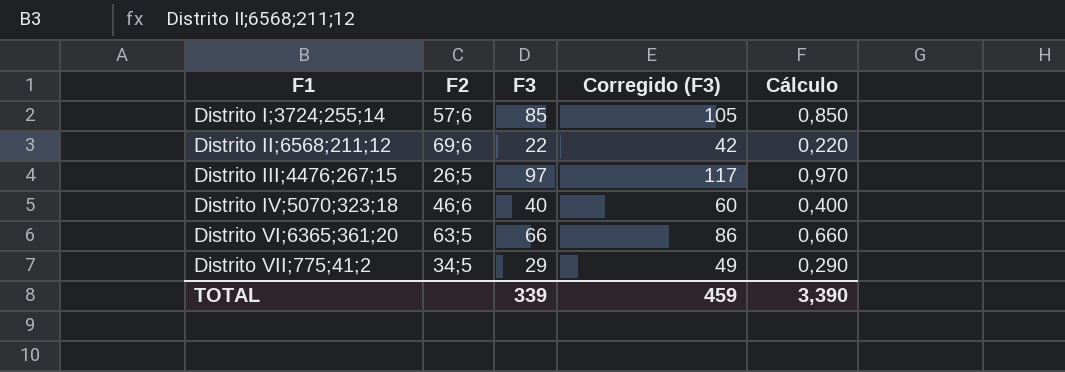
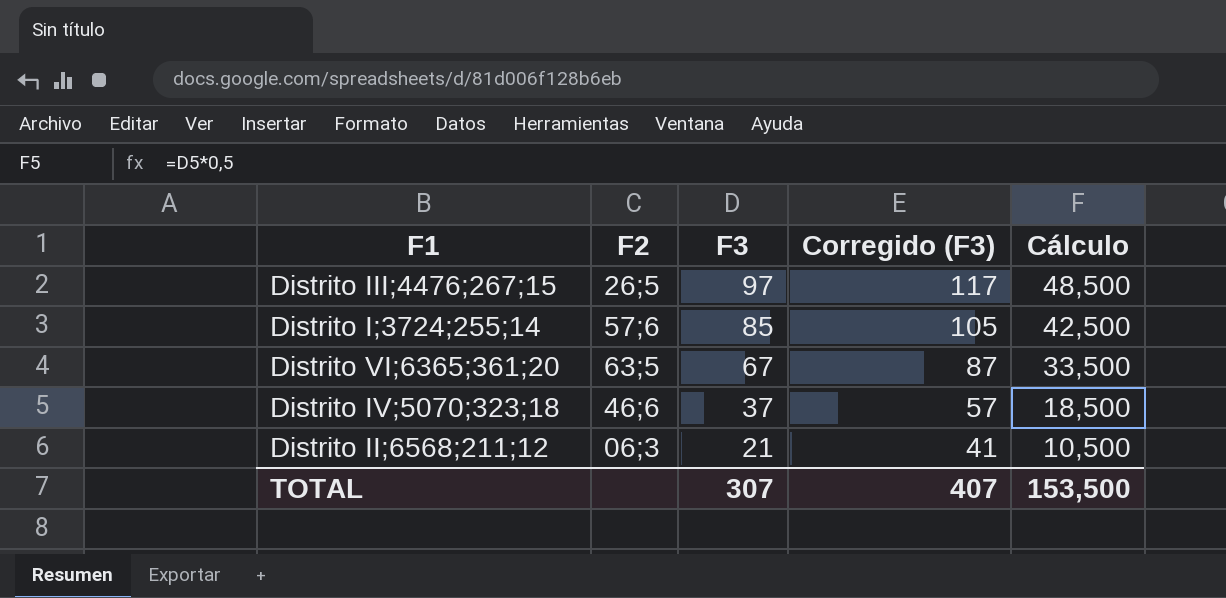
row order: F1 ascending -> F3 descending
column Cálculo | formula: [F3] * 0,01 -> [F3] * 0,5
row Distrito VII;775;41;2: 34;5 | 29 | 49 | 0,290 -> none
Distrito VI;6365;361;20 | F3: 66 -> 67
Distrito VI;6365;361;20 | Corregido (F3): 86 -> 87
Distrito IV;5070;323;18 | F3: 40 -> 37
Distrito IV;5070;323;18 | Corregido (F3): 60 -> 57
Distrito II;6568;211;12 | F2: 69;6 -> 06;3
Distrito II;6568;211;12 | F3: 22 -> 21
Distrito II;6568;211;12 | Corregido (F3): 42 -> 41
TOTAL | F3: 339 -> 307
TOTAL | Corregido (F3): 459 -> 407
TOTAL | Cálculo: 3,390 -> 153,500

